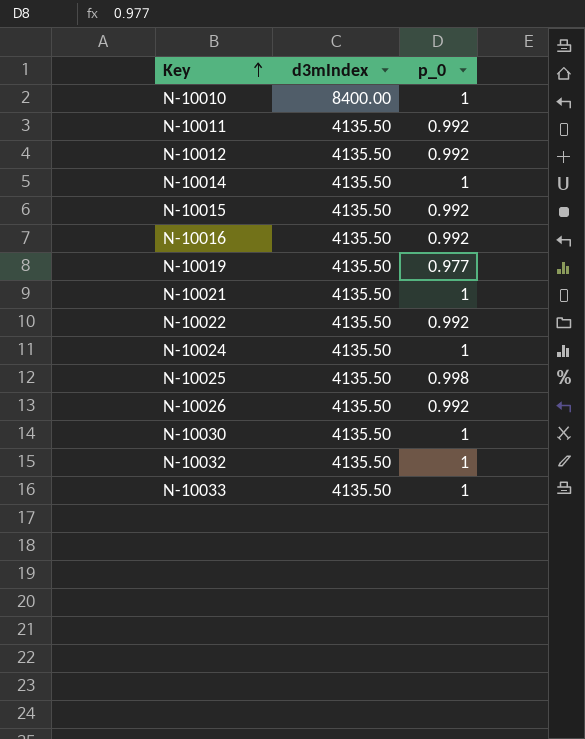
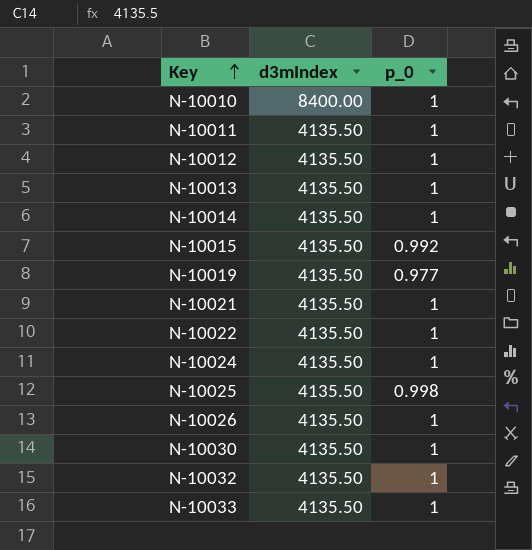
row N-10016: 4135.50 | 0.992 -> none
N-10011 | p_0: 0.992 -> 1
N-10012 | p_0: 0.992 -> 1
row N-10013: none -> 4135.50 | 1
N-10022 | p_0: 0.992 -> 1
N-10026 | p_0: 0.992 -> 1

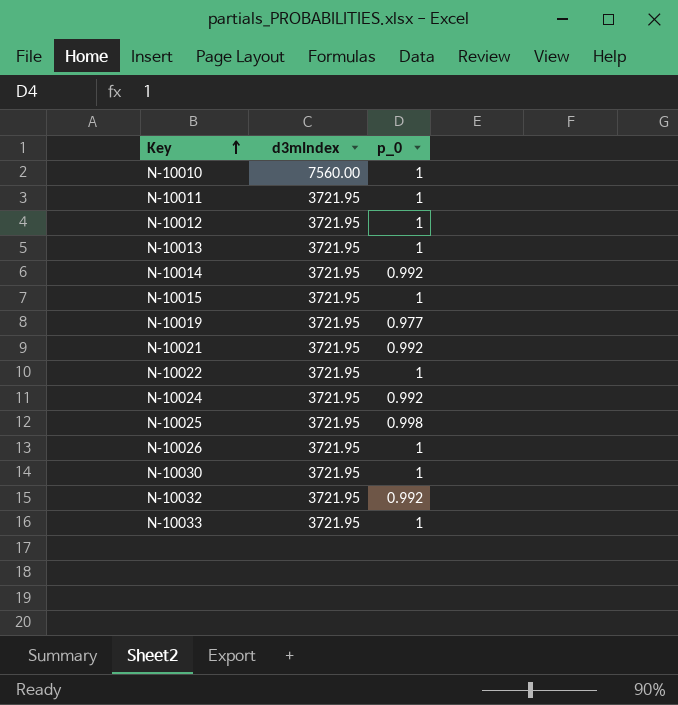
N-10010 | d3mIndex: 8400.00 -> 7560.00
N-10011 | d3mIndex: 4135.50 -> 3721.95
N-10012 | d3mIndex: 4135.50 -> 3721.95
N-10013 | d3mIndex: 4135.50 -> 3721.95
N-10014 | d3mIndex: 4135.50 -> 3721.95
N-10014 | p_0: 1 -> 0.992
N-10015 | d3mIndex: 4135.50 -> 3721.95
N-10015 | p_0: 0.992 -> 1
N-10019 | d3mIndex: 4135.50 -> 3721.95
N-10021 | d3mIndex: 4135.50 -> 3721.95
N-10021 | p_0: 1 -> 0.992
N-10022 | d3mIndex: 4135.50 -> 3721.95
N-10024 | d3mIndex: 4135.50 -> 3721.95
N-10024 | p_0: 1 -> 0.992
N-10025 | d3mIndex: 4135.50 -> 3721.95
N-10026 | d3mIndex: 4135.50 -> 3721.95
N-10030 | d3mIndex: 4135.50 -> 3721.95
N-10032 | d3mIndex: 4135.50 -> 3721.95
N-10032 | p_0: 1 -> 0.992
N-10033 | d3mIndex: 4135.50 -> 3721.95

